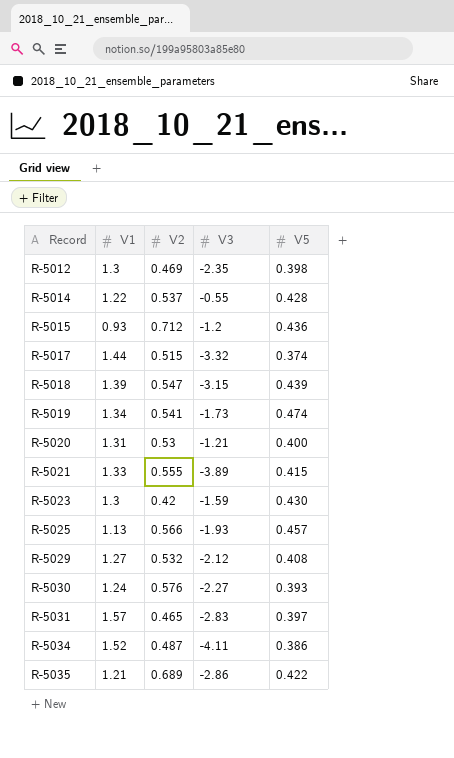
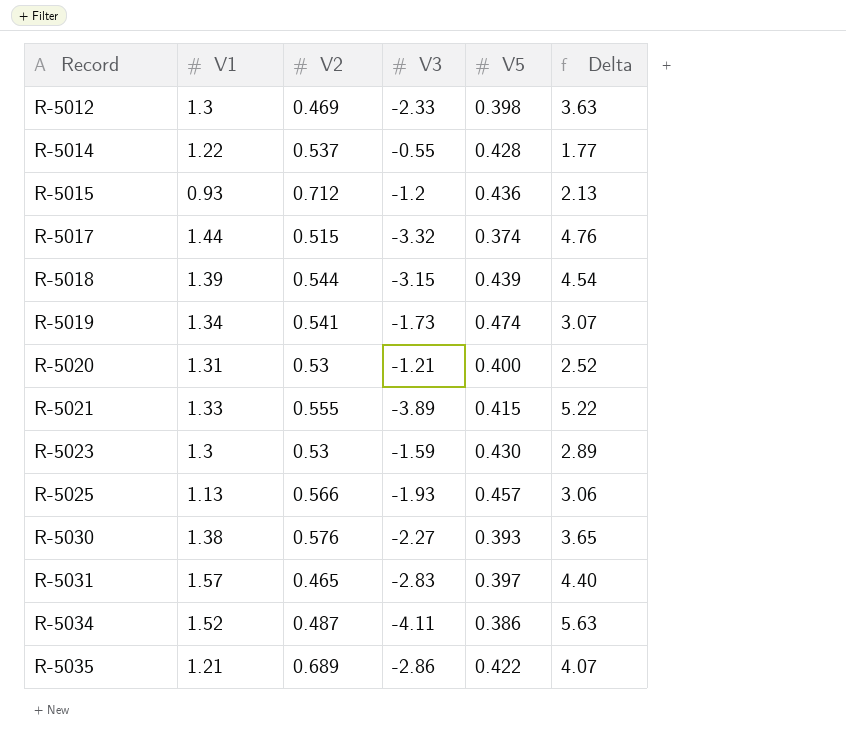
column Delta | formula: none -> [V1] - [V3]
row R-5029: 1.27 | 0.532 | -2.12 | 0.408 -> none
R-5012 | V3: -2.35 -> -2.33
R-5018 | V2: 0.547 -> 0.544
R-5023 | V2: 0.42 -> 0.53
R-5030 | V1: 1.24 -> 1.38

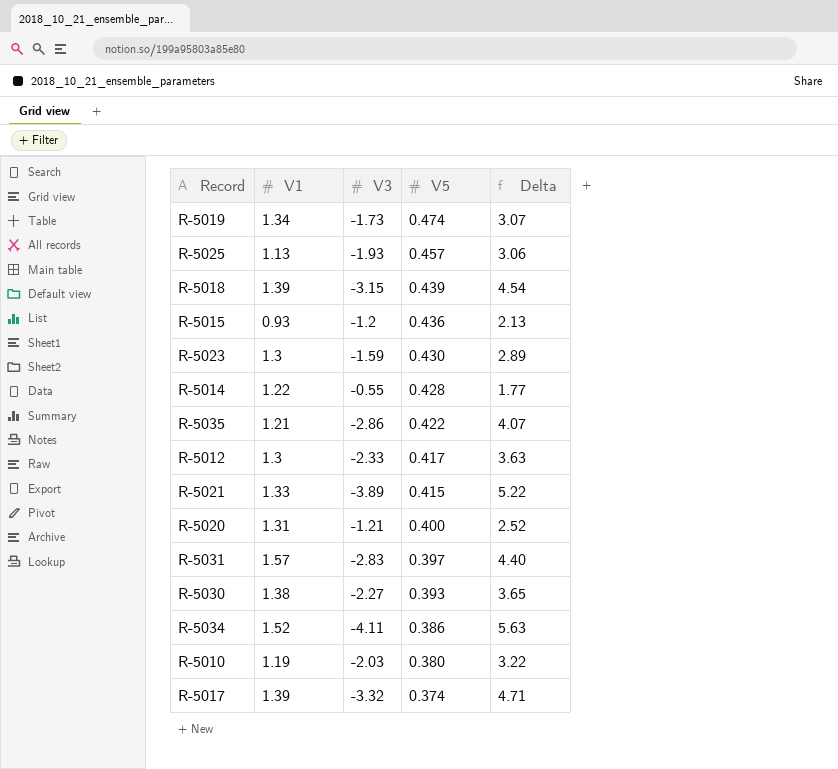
row order: Record ascending -> V5 descending
column V2 | position: 3 -> none
R-5012 | V5: 0.398 -> 0.417
row R-5010: none -> 1.19 | -2.03 | 0.380 | 3.22
R-5017 | V1: 1.44 -> 1.39
R-5017 | Delta: 4.76 -> 4.71

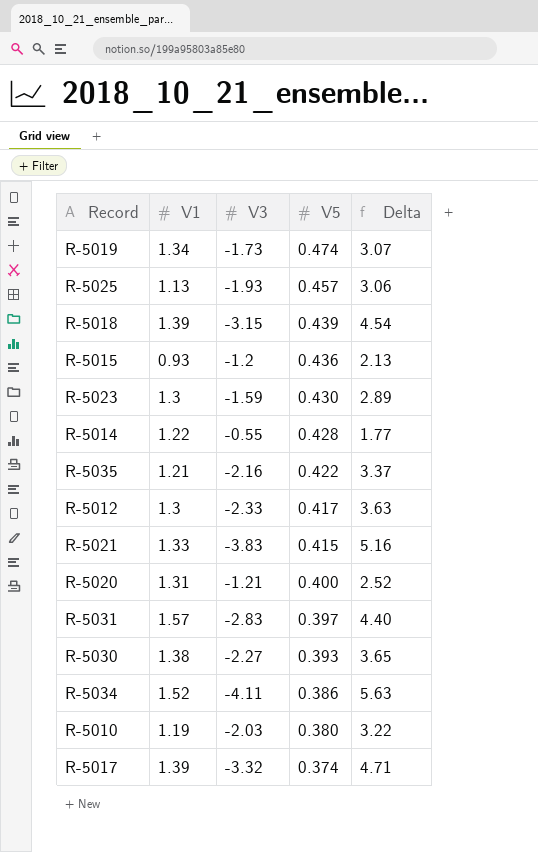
R-5035 | V3: -2.86 -> -2.16
R-5035 | Delta: 4.07 -> 3.37
R-5021 | V3: -3.89 -> -3.83
R-5021 | Delta: 5.22 -> 5.16

